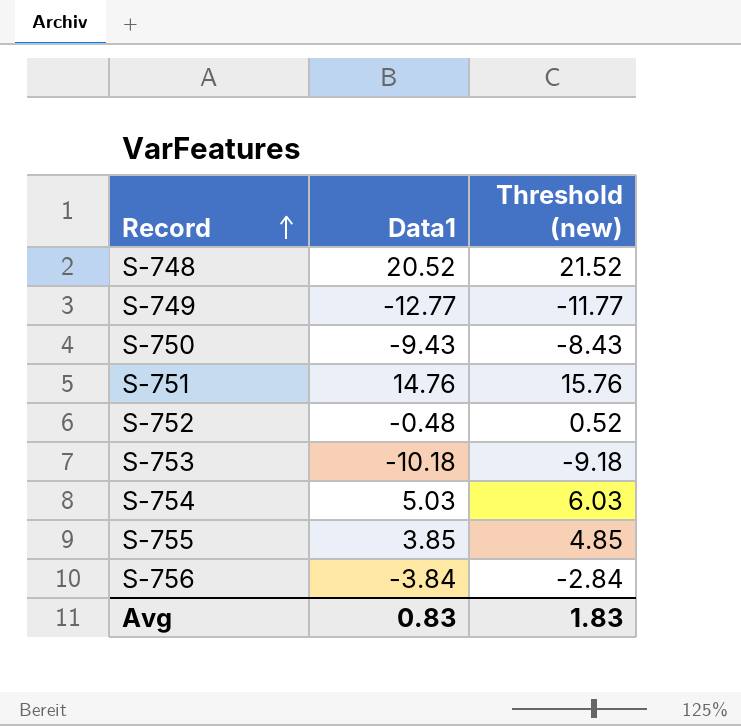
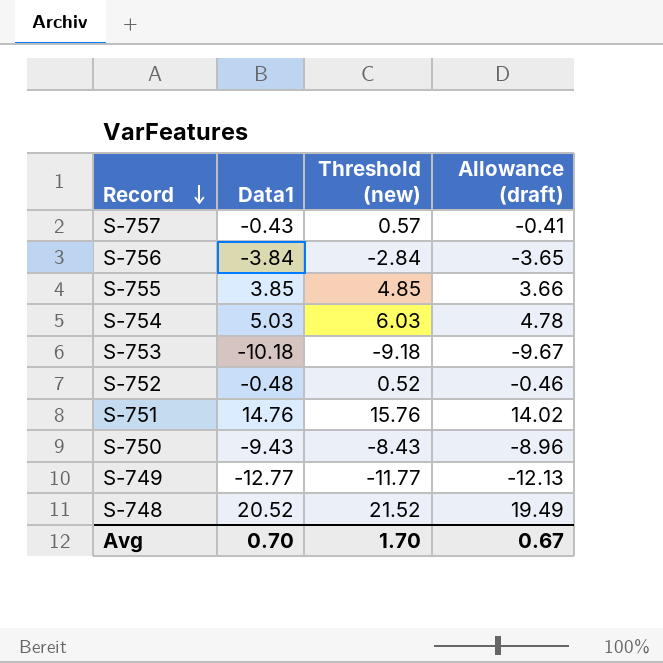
row order: Record ascending -> Record descending
column Allowance (draft) | formula: none -> [Data1] * 0.95
row S-757: none -> -0.43 | 0.57 | -0.41
Avg | Data1: 0.83 -> 0.70
Avg | Threshold (new): 1.83 -> 1.70

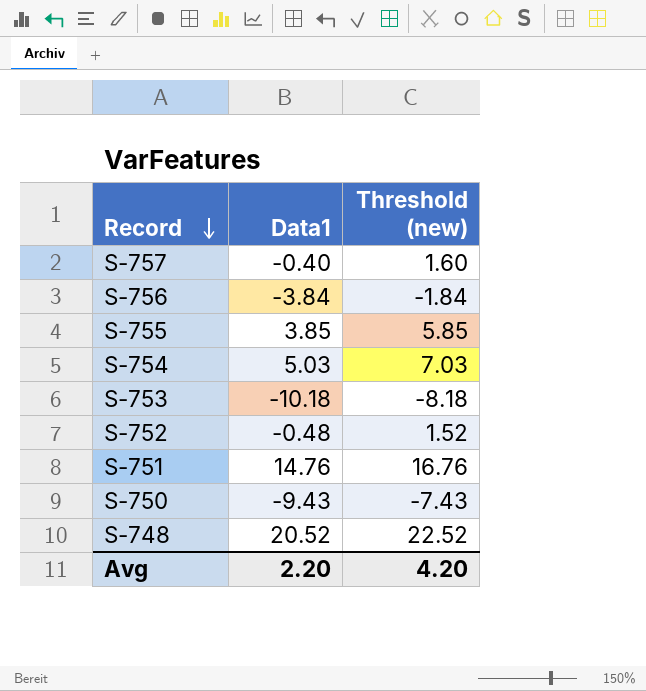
column Allowance (draft) | formula: [Data1] * 0.95 -> none
column Threshold (new) | formula: [Data1] + 1 -> [Data1] + 2
row S-749: -12.77 | -11.77 | -12.13 -> none
S-757 | Data1: -0.43 -> -0.40
Avg | Data1: 0.70 -> 2.20
Avg | Threshold (new): 1.70 -> 4.20

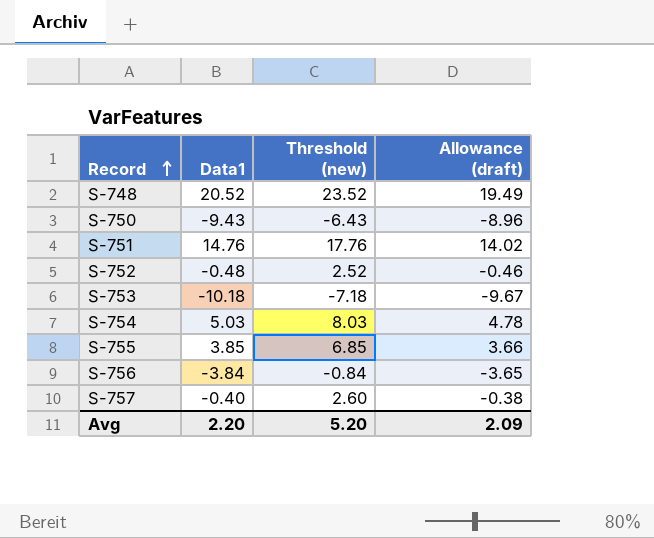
row order: Record descending -> Record ascending
column Threshold (new) | formula: [Data1] + 2 -> [Data1] + 3
column Allowance (draft) | formula: none -> [Data1] * 0.95
Avg | Threshold (new): 4.20 -> 5.20

